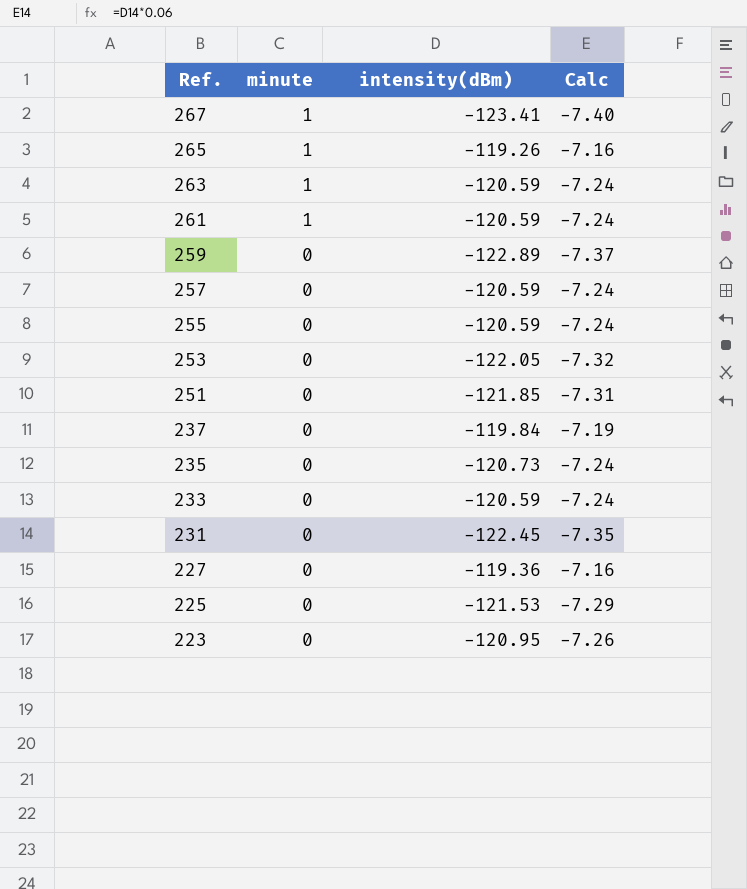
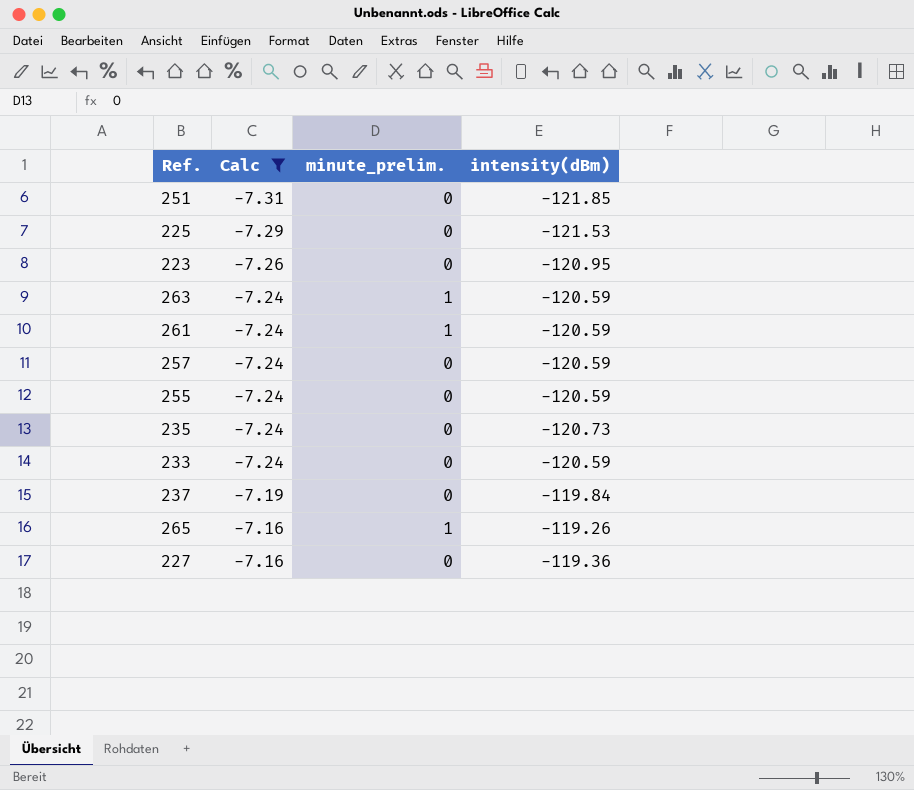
filter: none -> Calc >= -7.31
row order: Ref. descending -> Calc ascending
column Calc | position: 4 -> 2
column name: minute -> minute_prelim.

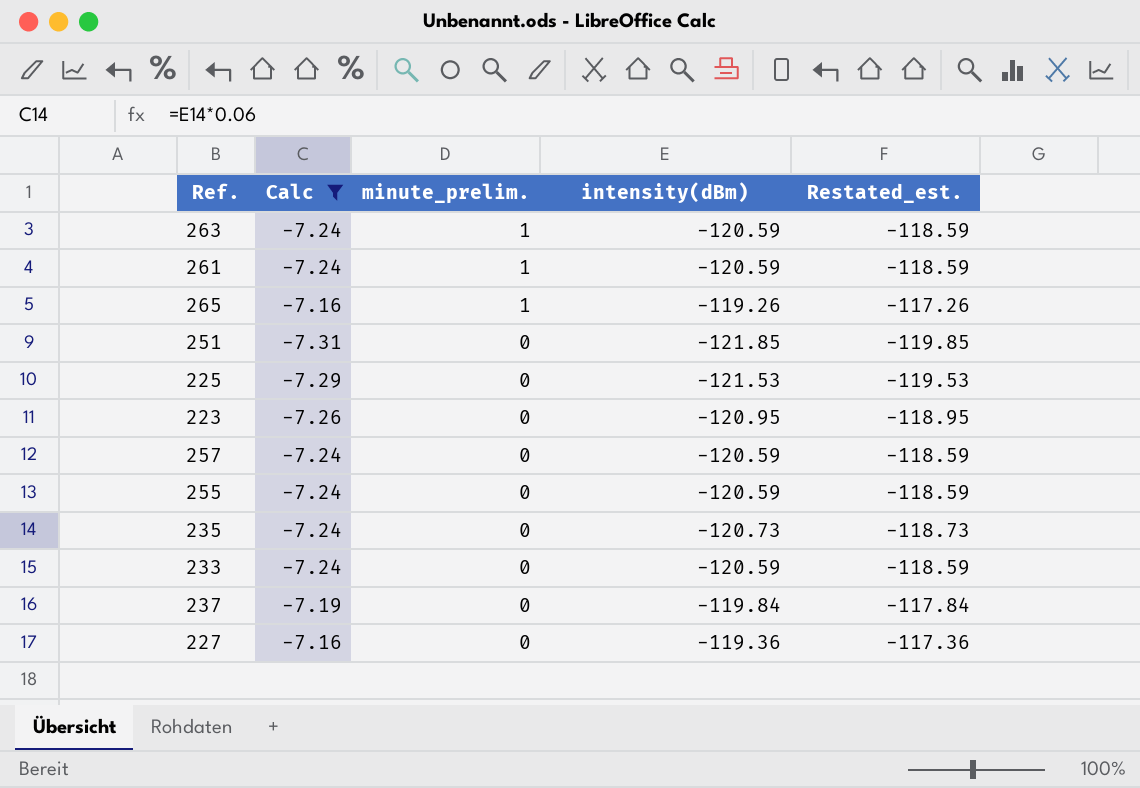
row order: Calc ascending -> minute_prelim. descending
column Restated_est. | formula: none -> [intensity(dBm)] + 2

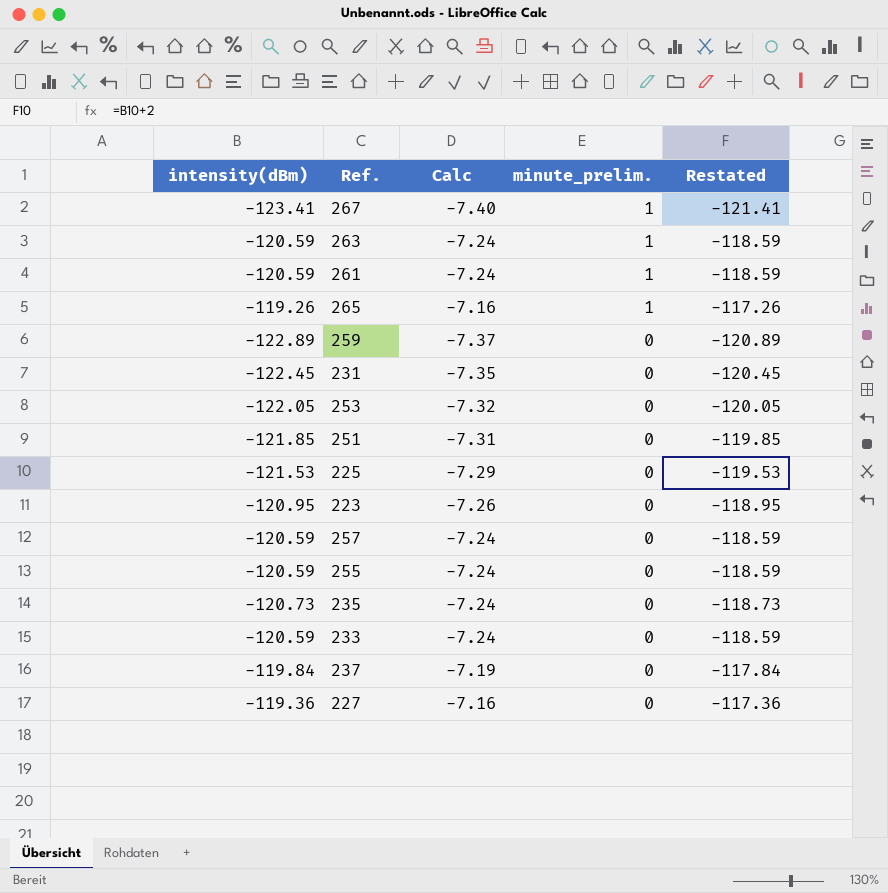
filter: Calc >= -7.31 -> none
column intensity(dBm) | position: 4 -> 1
column name: Restated_est. -> Restated

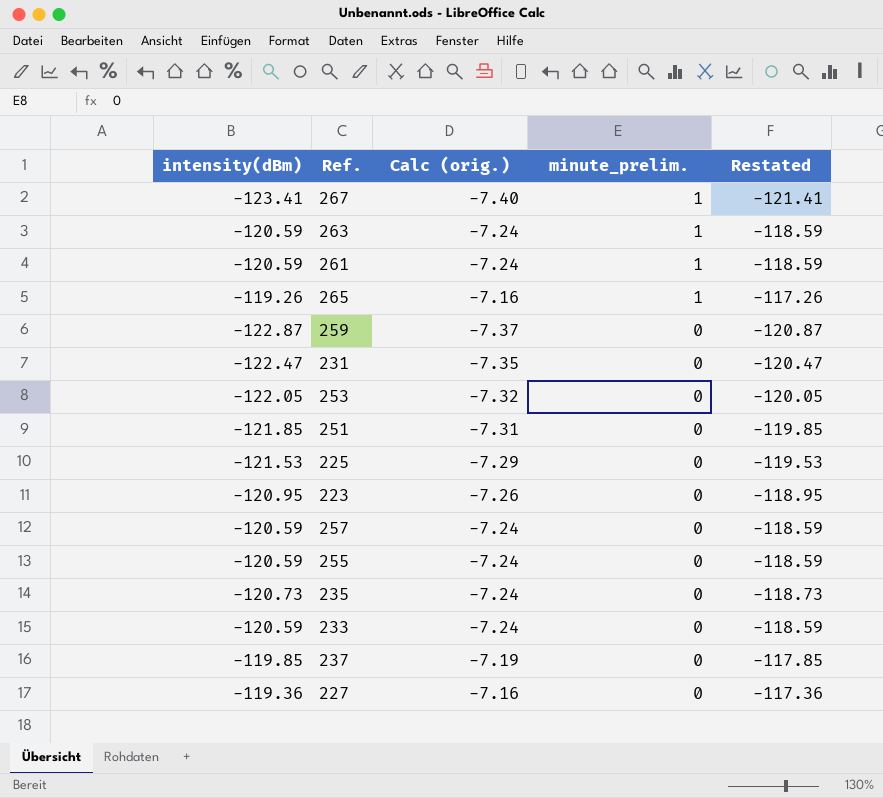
column name: Calc -> Calc (orig.)
259 | intensity(dBm): -122.89 -> -122.87
259 | Restated: -120.89 -> -120.87
231 | intensity(dBm): -122.45 -> -122.47
231 | Restated: -120.45 -> -120.47
237 | intensity(dBm): -119.84 -> -119.85
237 | Restated: -117.84 -> -117.85

